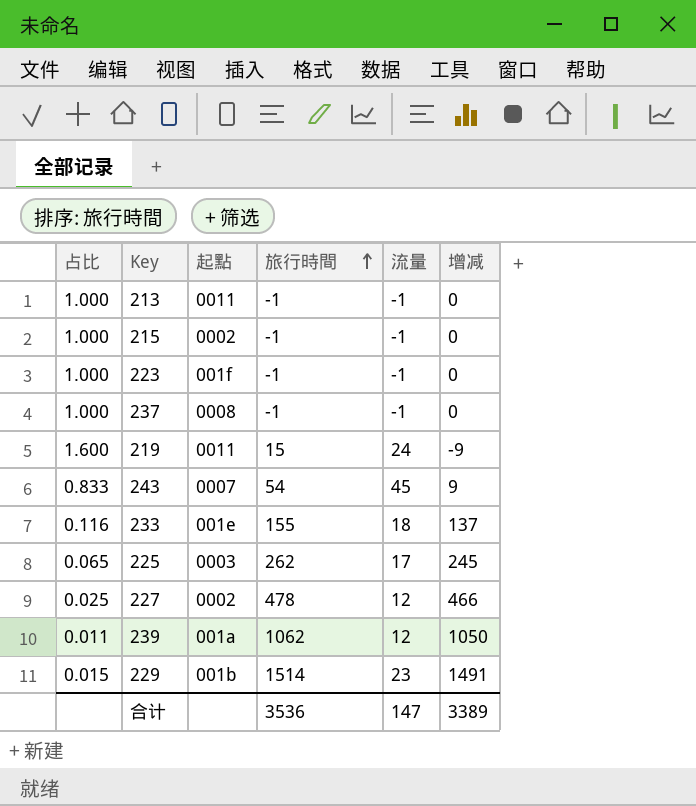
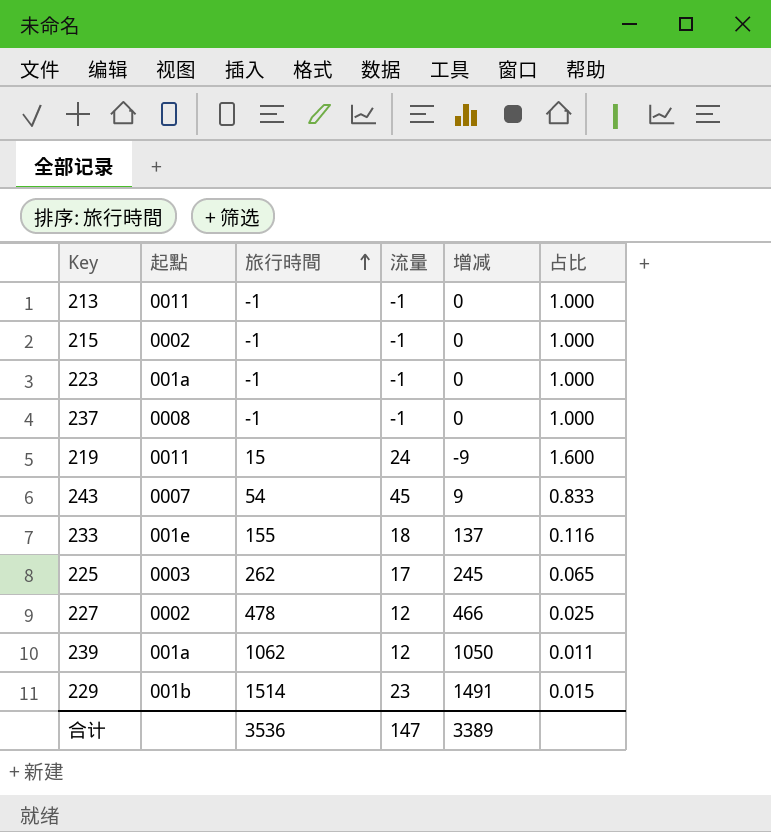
column 占比 | position: 1 -> 6
223 | 起點: 001f -> 001a

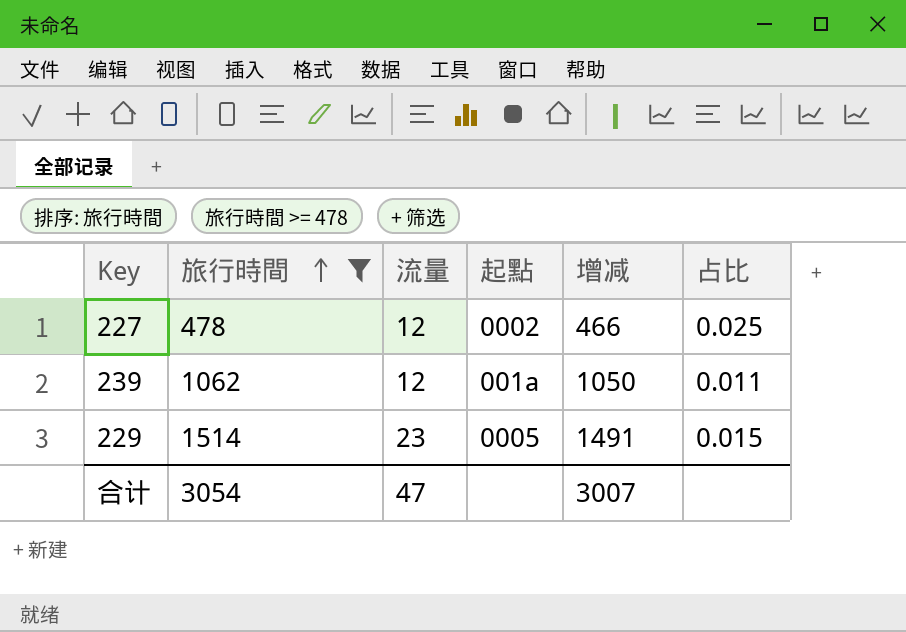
filter: none -> 旅行時間 >= 478
column 起點 | position: 2 -> 4
229 | 起點: 001b -> 0005
合计 | 旅行時間: 3536 -> 3054
合计 | 流量: 147 -> 47
合计 | 增减: 3389 -> 3007

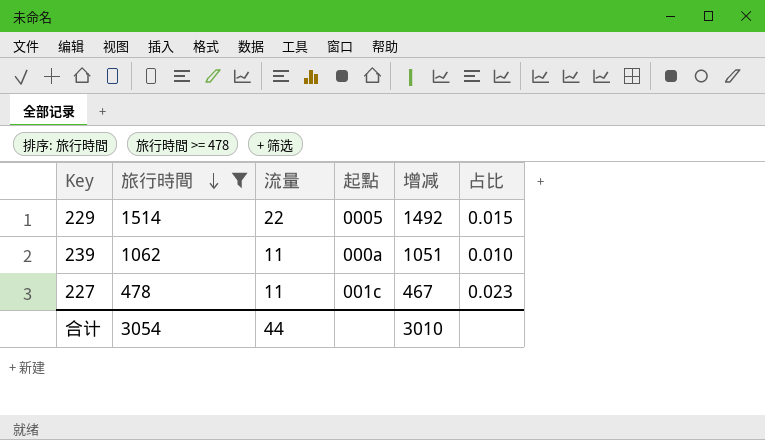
row order: 旅行時間 ascending -> 旅行時間 descending
229 | 流量: 23 -> 22
229 | 增减: 1491 -> 1492
239 | 流量: 12 -> 11
239 | 起點: 001a -> 000a
239 | 增减: 1050 -> 1051
239 | 占比: 0.011 -> 0.010
227 | 流量: 12 -> 11
227 | 起點: 0002 -> 001c
227 | 增减: 466 -> 467
227 | 占比: 0.025 -> 0.023
合计 | 流量: 47 -> 44
合计 | 增减: 3007 -> 3010

